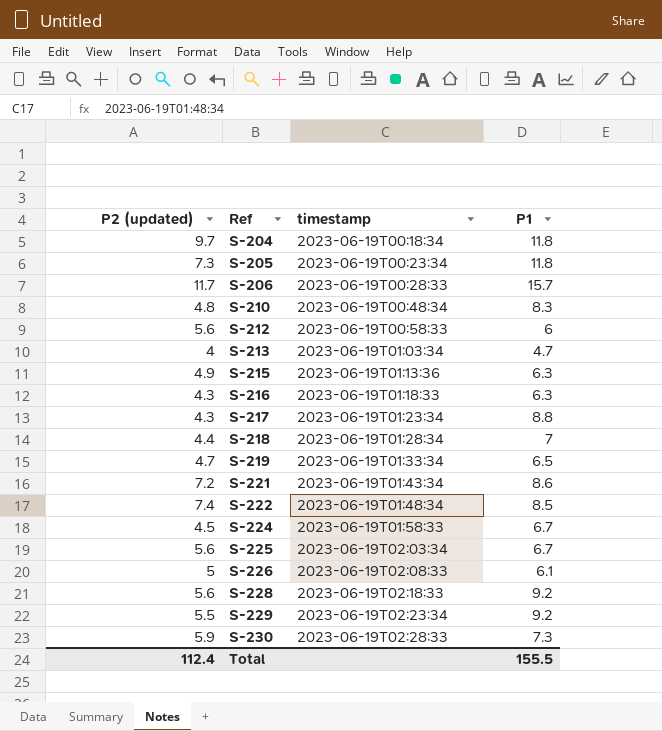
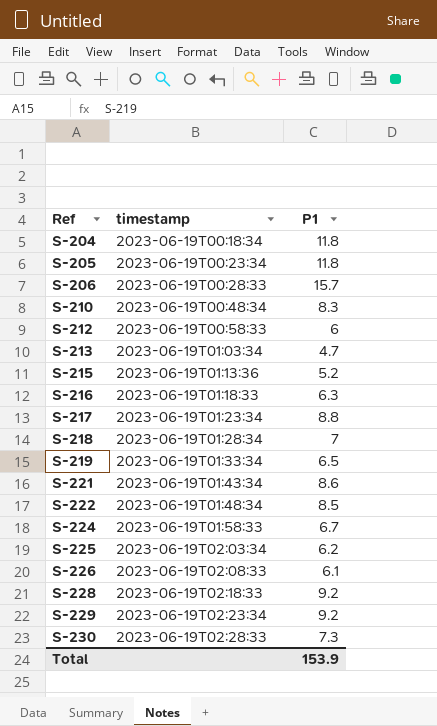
column P2 (updated) | position: 1 -> none
S-215 | P1: 6.3 -> 5.2
S-225 | P1: 6.7 -> 6.2
Total | P1: 155.5 -> 153.9

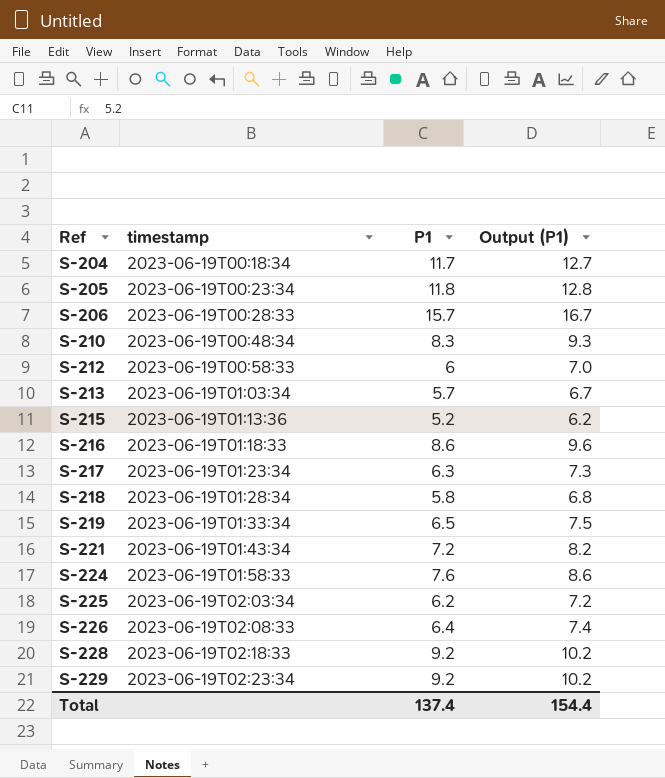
column Output (P1) | formula: none -> [P1] + 1
row S-222: 2023-06-19T01:48:34 | 8.5 -> none
row S-230: 2023-06-19T02:28:33 | 7.3 -> none
S-204 | P1: 11.8 -> 11.7
S-213 | P1: 4.7 -> 5.7
S-216 | P1: 6.3 -> 8.6
S-217 | P1: 8.8 -> 6.3
S-218 | P1: 7 -> 5.8
S-221 | P1: 8.6 -> 7.2
S-224 | P1: 6.7 -> 7.6
S-226 | P1: 6.1 -> 6.4
Total | P1: 153.9 -> 137.4

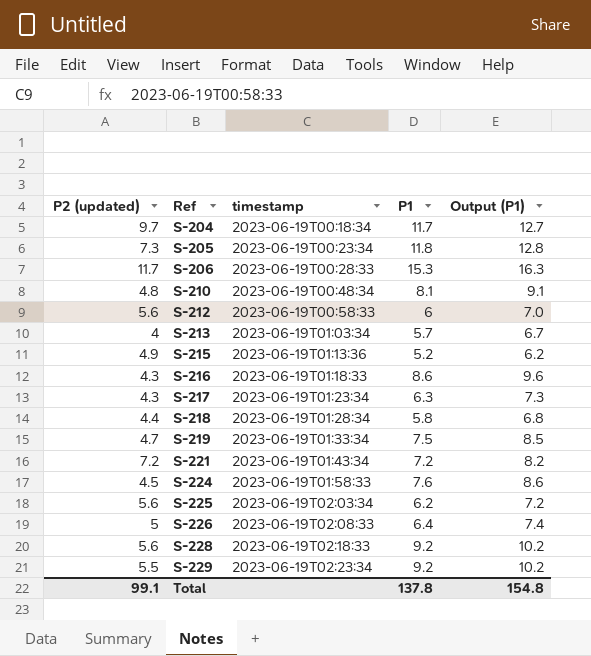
column P2 (updated) | position: none -> 1
S-206 | P1: 15.7 -> 15.3
S-206 | Output (P1): 16.7 -> 16.3
S-210 | P1: 8.3 -> 8.1
S-210 | Output (P1): 9.3 -> 9.1
S-219 | P1: 6.5 -> 7.5
S-219 | Output (P1): 7.5 -> 8.5
Total | P1: 137.4 -> 137.8
Total | Output (P1): 154.4 -> 154.8

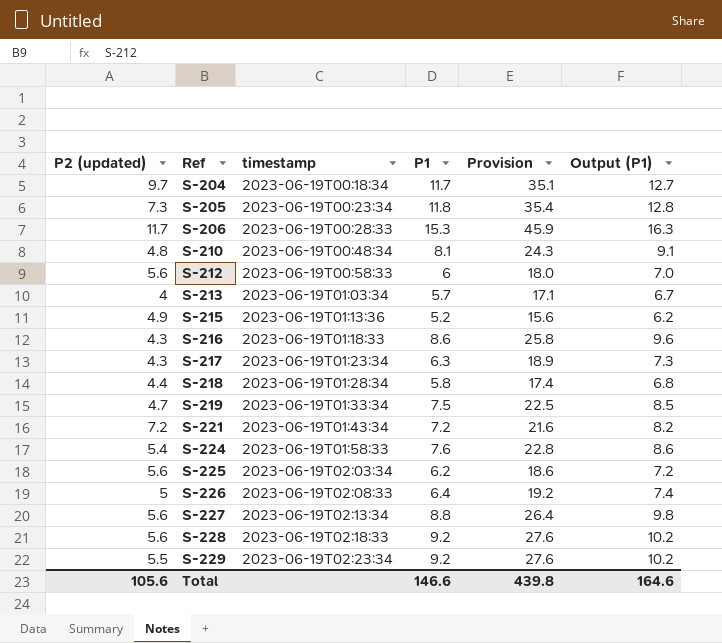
column Provision | formula: none -> [P1] * 3
S-224 | P2 (updated): 4.5 -> 5.4
row S-227: none -> 5.6 | 2023-06-19T02:13:34 | 8.8 | 26.4 | 9.8
Total | P2 (updated): 99.1 -> 105.6
Total | P1: 137.8 -> 146.6
Total | Output (P1): 154.8 -> 164.6

